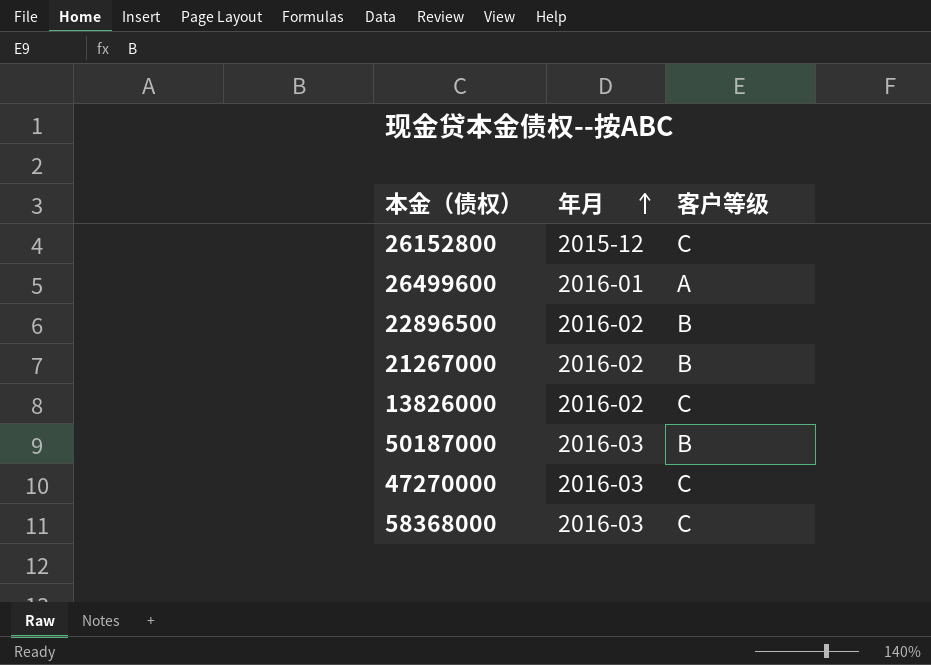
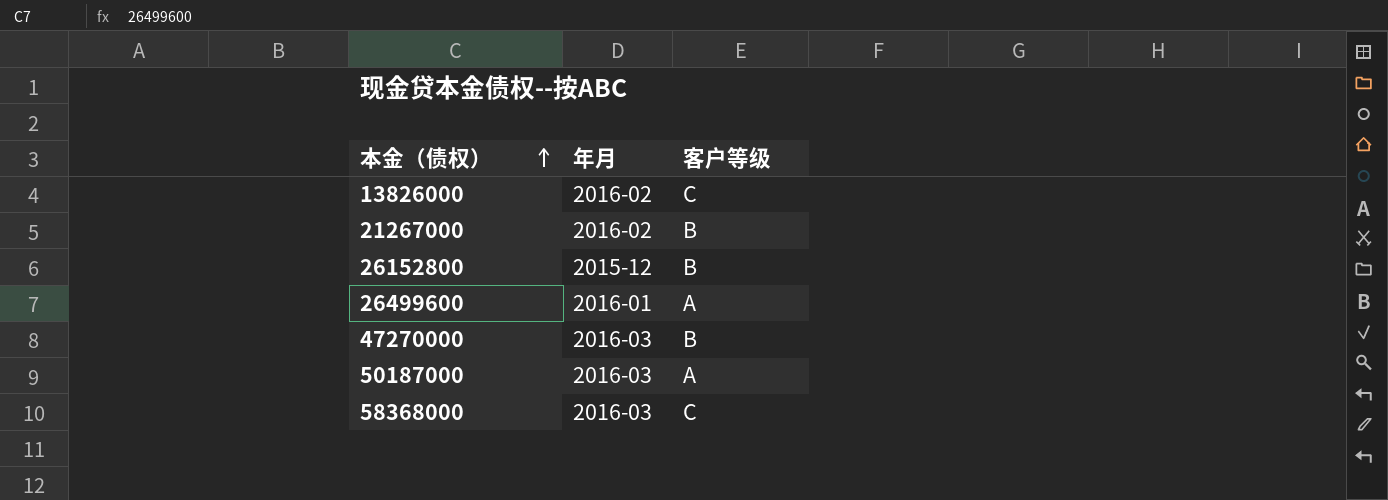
row order: 年月 ascending -> 本金（债权） ascending
row 22896500: 2016-02 | B -> none
26152800 | 客户等级: C -> B
47270000 | 客户等级: C -> B
50187000 | 客户等级: B -> A

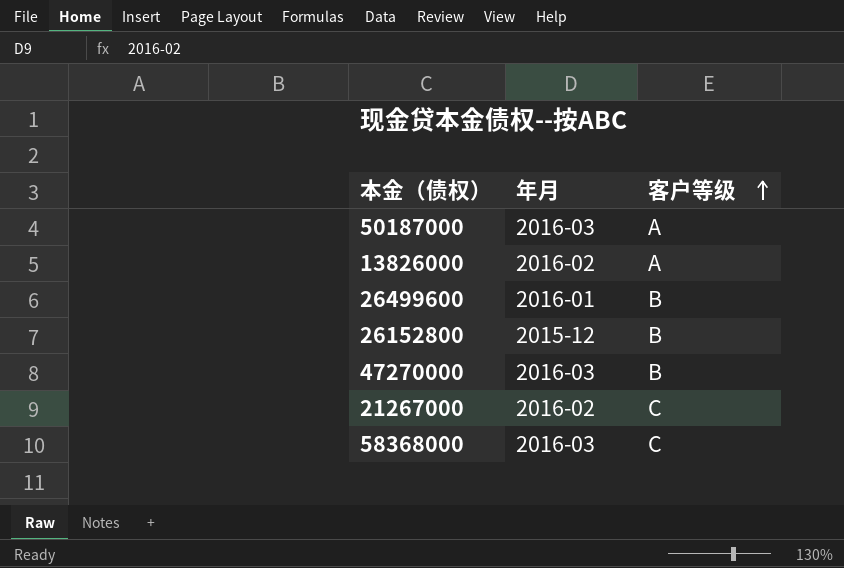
row order: 本金（债权） ascending -> 客户等级 ascending
13826000 | 客户等级: C -> A
26499600 | 客户等级: A -> B
21267000 | 客户等级: B -> C

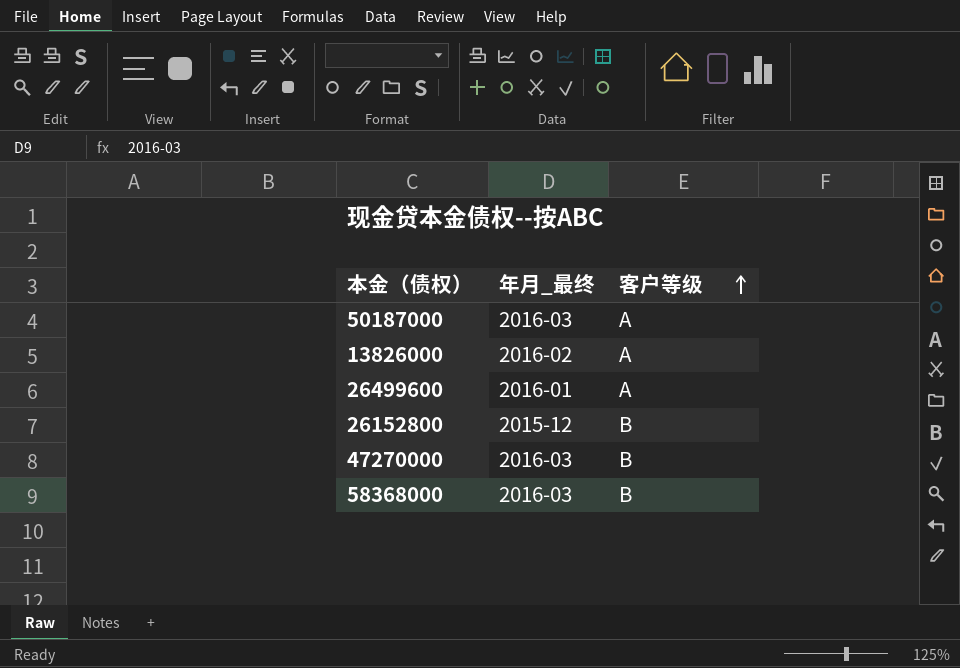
column name: 年月 -> 年月_最终
row 21267000: 2016-02 | C -> none
26499600 | 客户等级: B -> A
58368000 | 客户等级: C -> B

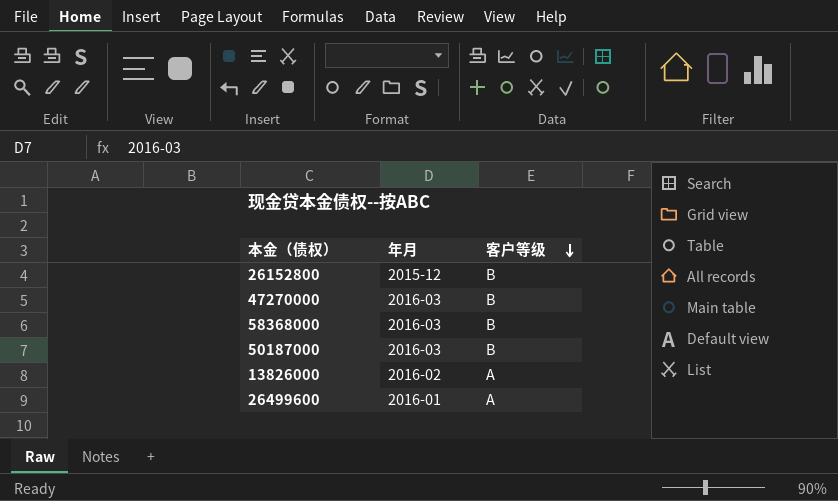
row order: 客户等级 ascending -> 客户等级 descending
column name: 年月_最终 -> 年月
50187000 | 客户等级: A -> B

